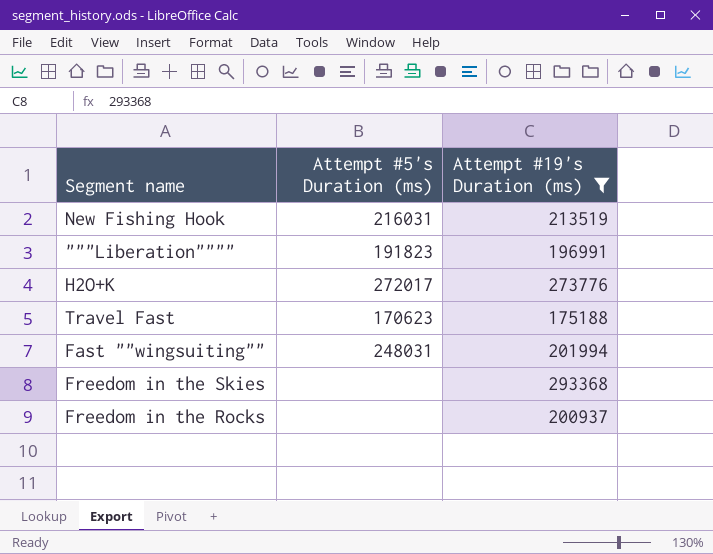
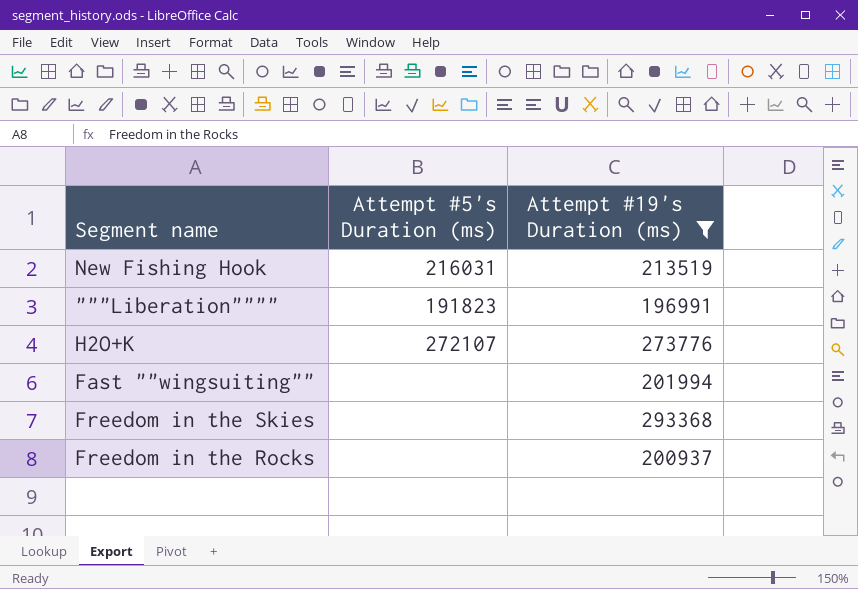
row Travel Fast: 170623 | 175188 -> none
H2O+K | Attempt #5's Duration (ms): 272017 -> 272107
Fast ""wingsuiting"" | Attempt #5's Duration (ms): 248031 -> none

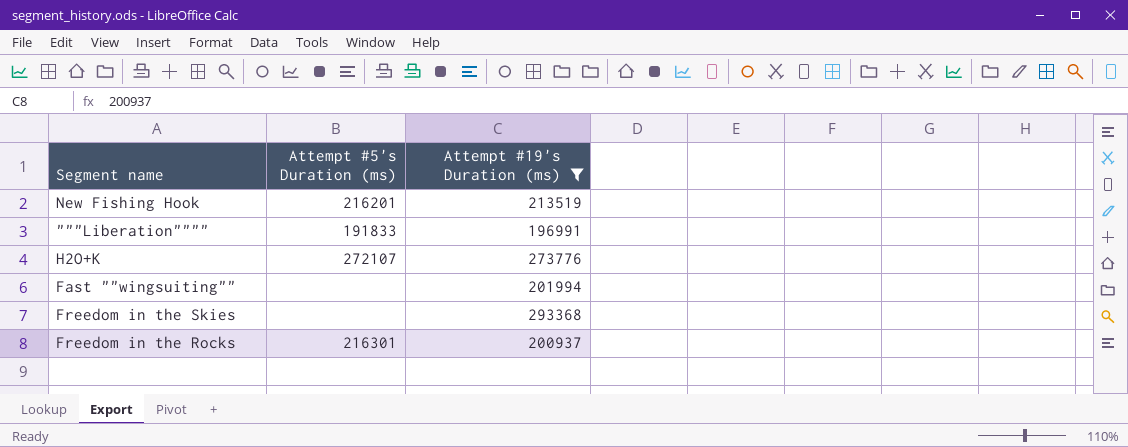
New Fishing Hook | Attempt #5's Duration (ms): 216031 -> 216201
"""Liberation"""" | Attempt #5's Duration (ms): 191823 -> 191833
Freedom in the Rocks | Attempt #5's Duration (ms): none -> 216301

